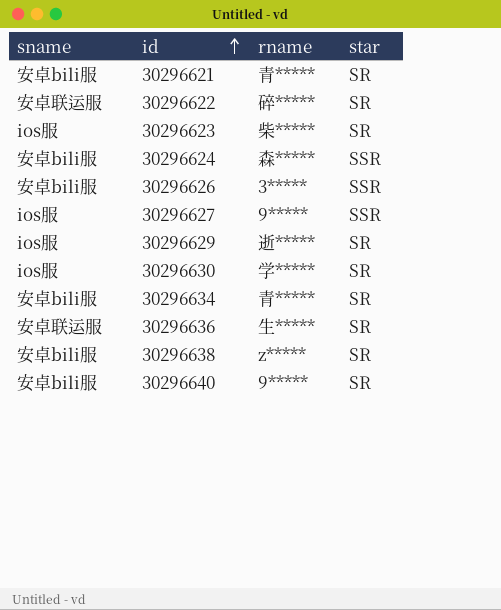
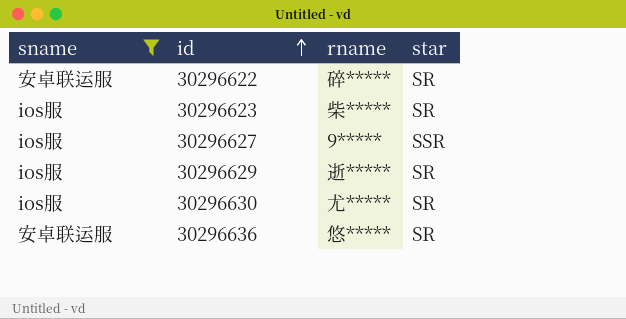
filter: none -> sname != 安卓bili服
30296630 | rname: 学***** -> 尤*****
30296636 | rname: 生***** -> 悠*****

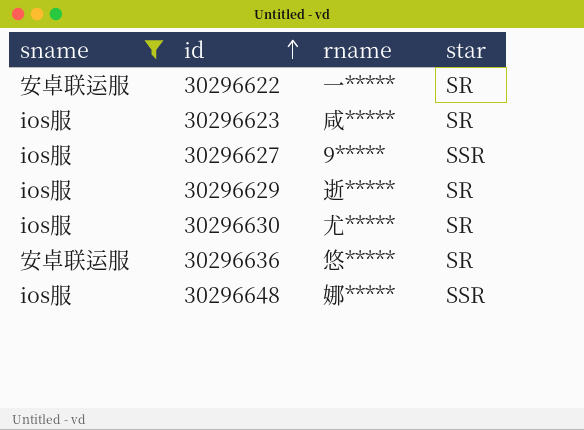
30296622 | rname: 碎***** -> 一*****
30296623 | rname: 柴***** -> 咸*****
row 30296648: none -> ios服 | 娜***** | SSR

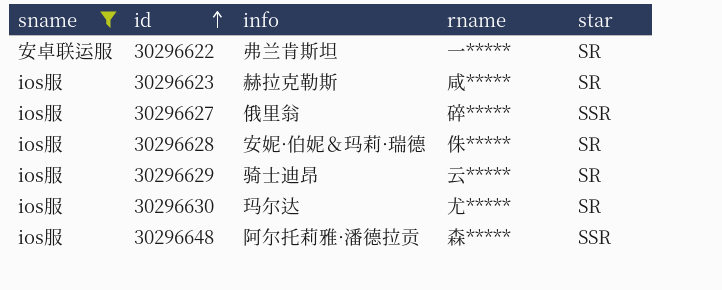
column info | position: none -> 3
row 30296636: 安卓联运服 | 悠***** | SR -> none
30296627 | rname: 9***** -> 碎*****
row 30296628: none -> ios服 | 安妮·伯妮＆玛莉·瑞德 | 侏***** | SR
30296629 | rname: 逝***** -> 云*****
30296648 | rname: 娜***** -> 森*****

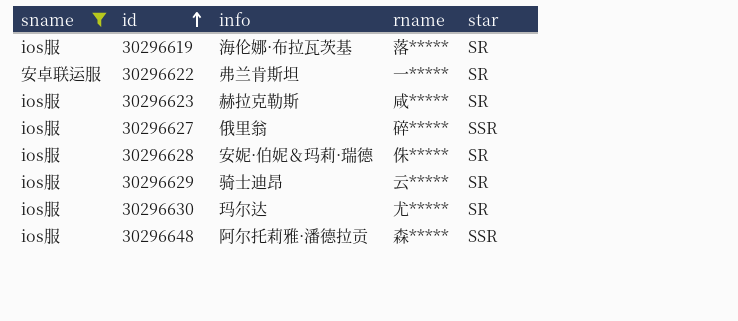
row 30296619: none -> ios服 | 海伦娜·布拉瓦茨基 | 落***** | SR

